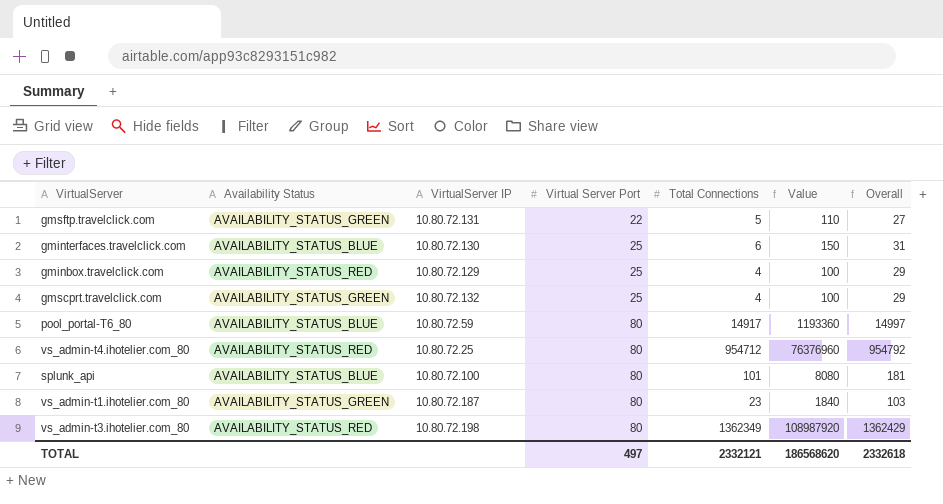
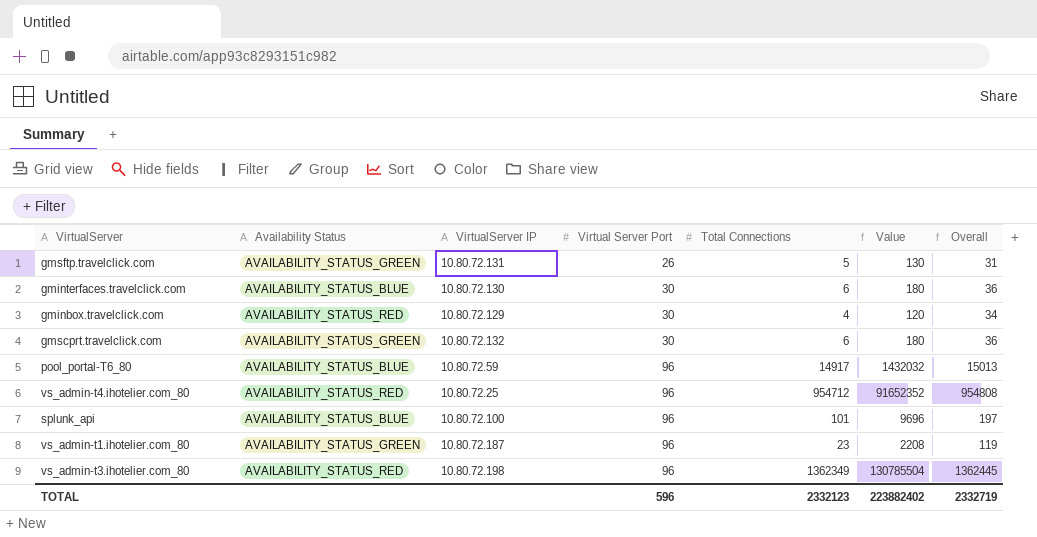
gmsftp.travelclick.com | Virtual Server Port: 22 -> 26
gmsftp.travelclick.com | Value: 110 -> 130
gmsftp.travelclick.com | Overall: 27 -> 31
gminterfaces.travelclick.com | Virtual Server Port: 25 -> 30
gminterfaces.travelclick.com | Value: 150 -> 180
gminterfaces.travelclick.com | Overall: 31 -> 36
gminbox.travelclick.com | Virtual Server Port: 25 -> 30
gminbox.travelclick.com | Value: 100 -> 120
gminbox.travelclick.com | Overall: 29 -> 34
gmscprt.travelclick.com | Virtual Server Port: 25 -> 30
gmscprt.travelclick.com | Total Connections: 4 -> 6
gmscprt.travelclick.com | Value: 100 -> 180
gmscprt.travelclick.com | Overall: 29 -> 36
pool_portal-T6_80 | Virtual Server Port: 80 -> 96
pool_portal-T6_80 | Value: 1193360 -> 1432032
pool_portal-T6_80 | Overall: 14997 -> 15013
vs_admin-t4.ihotelier.com_80 | Virtual Server Port: 80 -> 96
vs_admin-t4.ihotelier.com_80 | Value: 76376960 -> 91652352
vs_admin-t4.ihotelier.com_80 | Overall: 954792 -> 954808
splunk_api | Virtual Server Port: 80 -> 96
splunk_api | Value: 8080 -> 9696
splunk_api | Overall: 181 -> 197
vs_admin-t1.ihotelier.com_80 | Virtual Server Port: 80 -> 96
vs_admin-t1.ihotelier.com_80 | Value: 1840 -> 2208
vs_admin-t1.ihotelier.com_80 | Overall: 103 -> 119
vs_admin-t3.ihotelier.com_80 | Virtual Server Port: 80 -> 96
vs_admin-t3.ihotelier.com_80 | Value: 108987920 -> 130785504
vs_admin-t3.ihotelier.com_80 | Overall: 1362429 -> 1362445
TOTAL | Virtual Server Port: 497 -> 596
TOTAL | Total Connections: 2332121 -> 2332123
TOTAL | Value: 186568620 -> 223882402
TOTAL | Overall: 2332618 -> 2332719

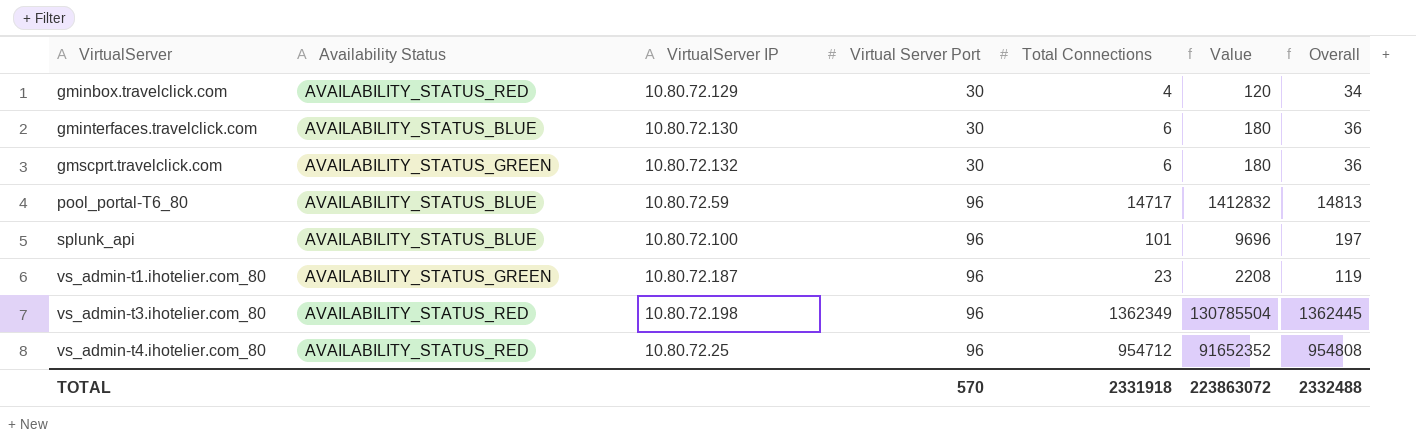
row order: Virtual Server Port ascending -> VirtualServer ascending
row gmsftp.travelclick.com: AVAILABILITY_STATUS_GREEN | 10.80.72.131 | 26 | 5 | 130 | 31 -> none
pool_portal-T6_80 | Total Connections: 14917 -> 14717
pool_portal-T6_80 | Value: 1432032 -> 1412832
pool_portal-T6_80 | Overall: 15013 -> 14813
TOTAL | Virtual Server Port: 596 -> 570
TOTAL | Total Connections: 2332123 -> 2331918
TOTAL | Value: 223882402 -> 223863072
TOTAL | Overall: 2332719 -> 2332488

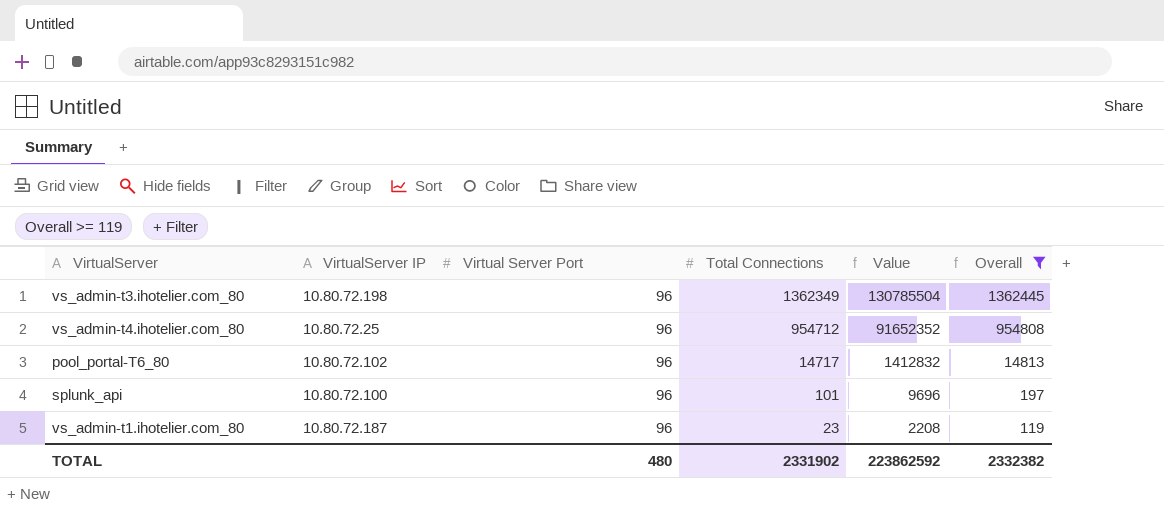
filter: none -> Overall >= 119
row order: VirtualServer ascending -> Total Connections descending
column Availability Status | position: 2 -> none
pool_portal-T6_80 | VirtualServer IP: 10.80.72.59 -> 10.80.72.102
TOTAL | Virtual Server Port: 570 -> 480
TOTAL | Total Connections: 2331918 -> 2331902
TOTAL | Value: 223863072 -> 223862592
TOTAL | Overall: 2332488 -> 2332382

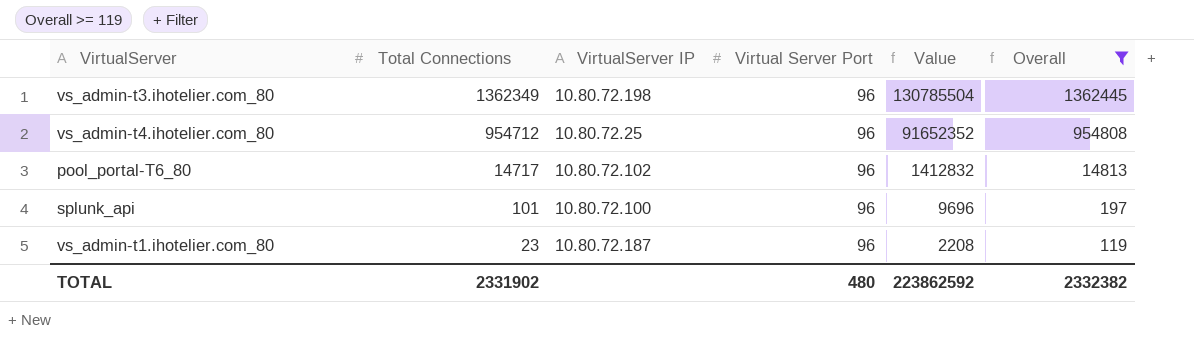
column Total Connections | position: 4 -> 2

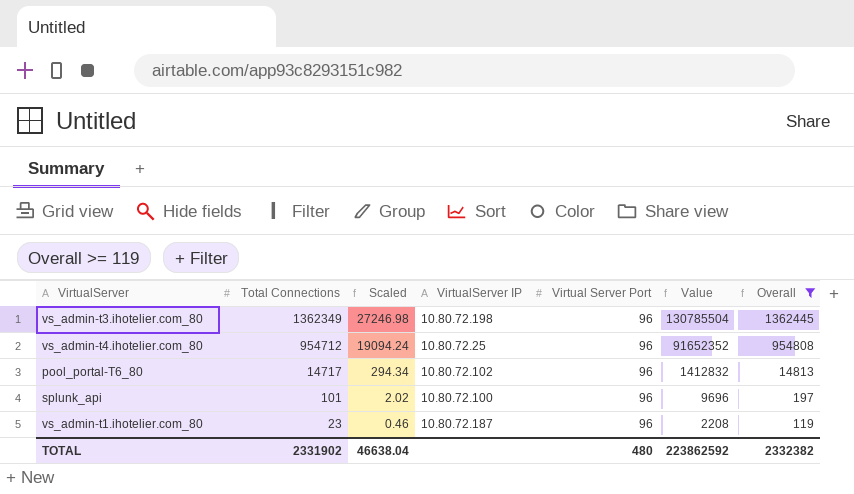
column Scaled | formula: none -> [Total Connections] * 0.02

